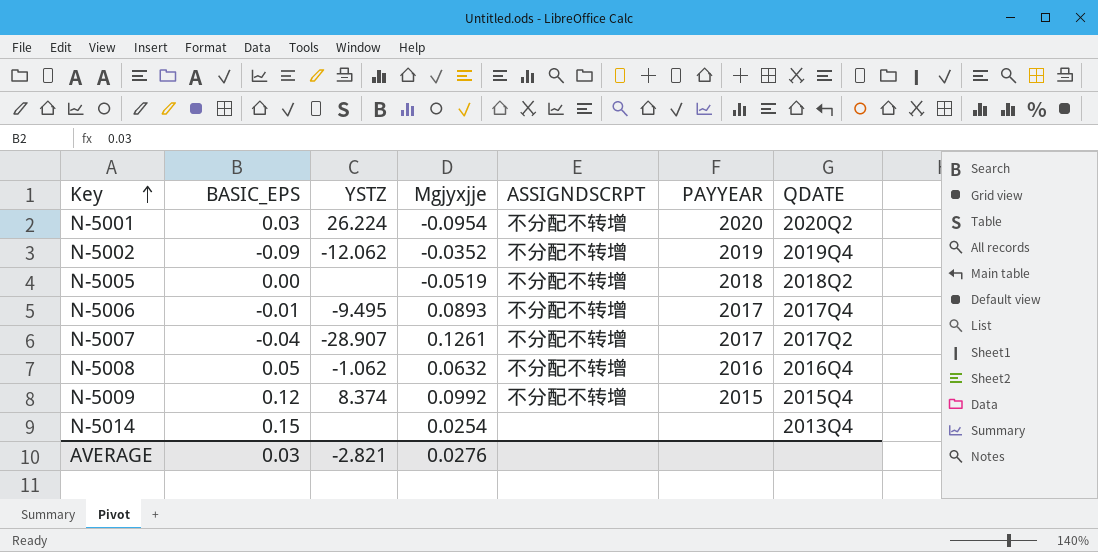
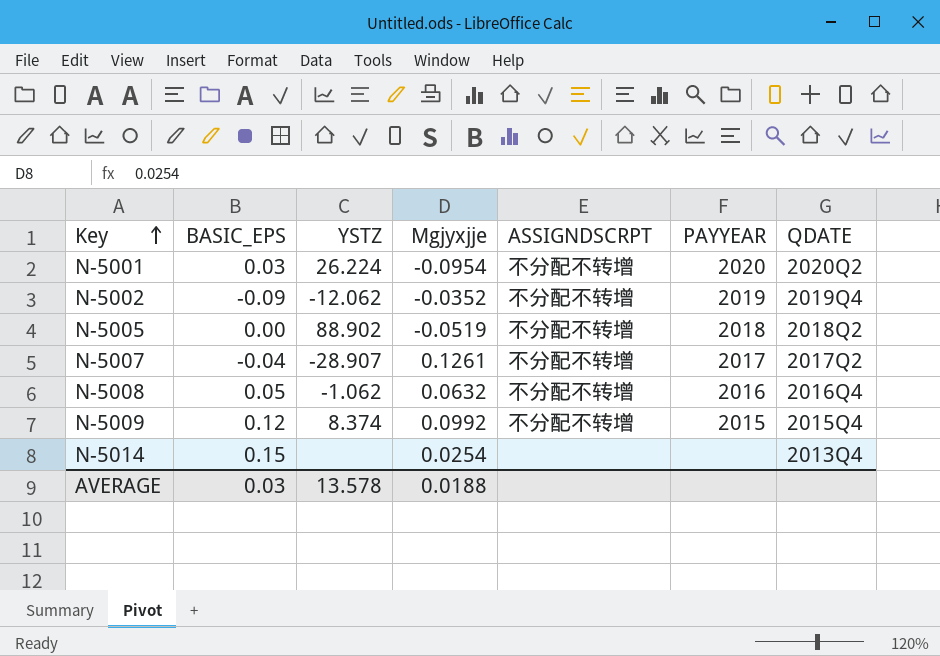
row N-5006: -0.01 | -9.495 | 0.0893 | 不分配不转增 | 2017 | 2017Q4 -> none
N-5005 | YSTZ: none -> 88.902
AVERAGE | YSTZ: -2.821 -> 13.578
AVERAGE | Mgjyxjje: 0.0276 -> 0.0188

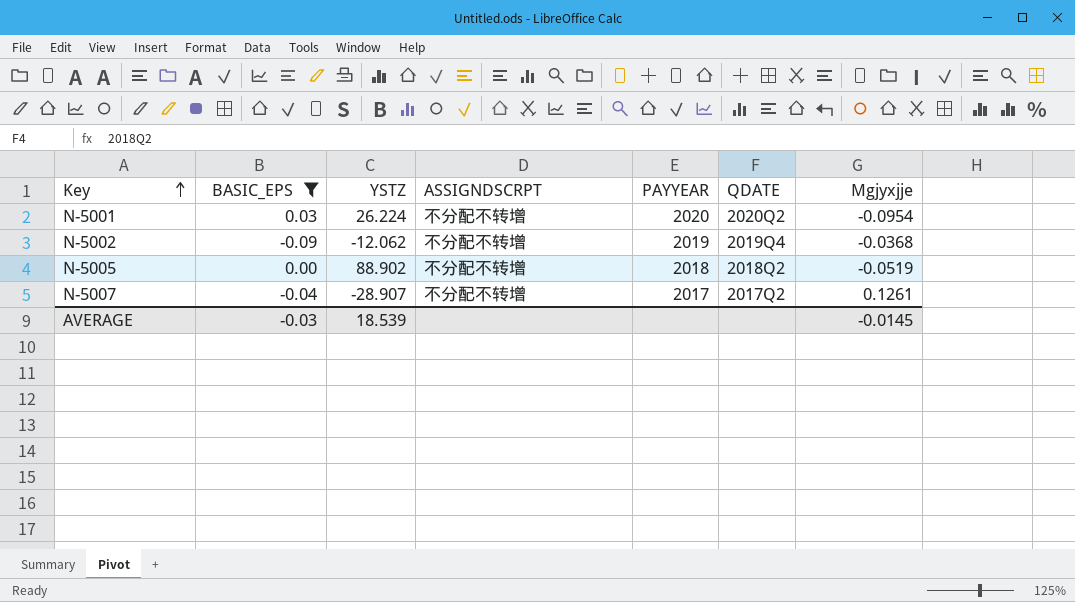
filter: none -> BASIC_EPS <= 0.03
column Mgjyxjje | position: 4 -> 7
N-5002 | Mgjyxjje: -0.0352 -> -0.0368
AVERAGE | BASIC_EPS: 0.03 -> -0.03
AVERAGE | YSTZ: 13.578 -> 18.539
AVERAGE | Mgjyxjje: 0.0188 -> -0.0145

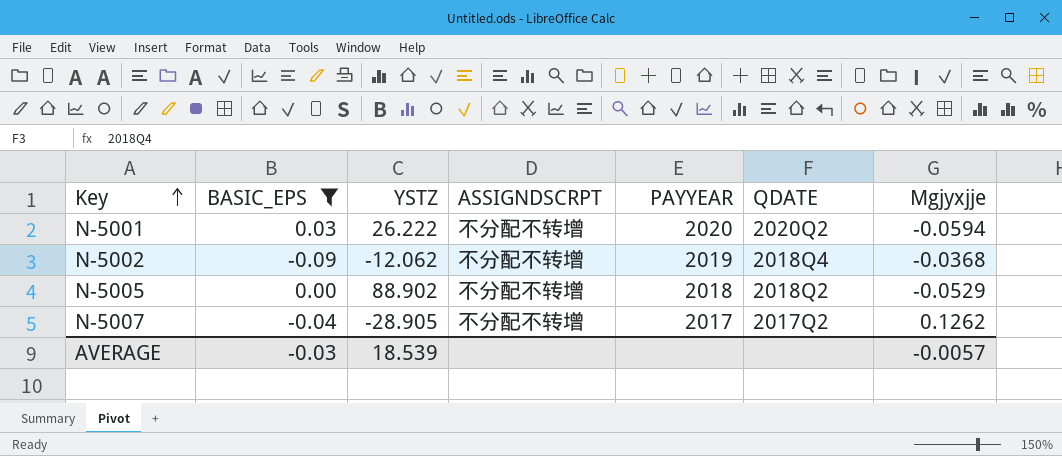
N-5001 | YSTZ: 26.224 -> 26.222
N-5001 | Mgjyxjje: -0.0954 -> -0.0594
N-5002 | QDATE: 2019Q4 -> 2018Q4
N-5005 | Mgjyxjje: -0.0519 -> -0.0529
N-5007 | YSTZ: -28.907 -> -28.905
N-5007 | Mgjyxjje: 0.1261 -> 0.1262
AVERAGE | Mgjyxjje: -0.0145 -> -0.0057

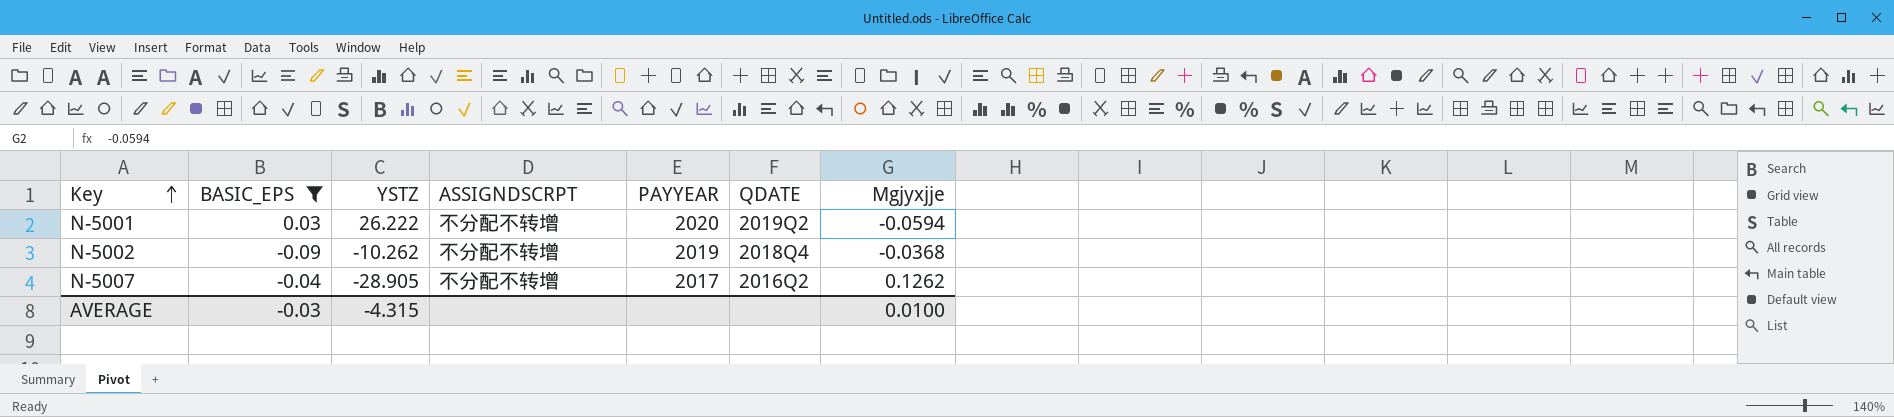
row N-5005: 0.00 | 88.902 | 不分配不转增 | 2018 | 2018Q2 | -0.0529 -> none
N-5001 | QDATE: 2020Q2 -> 2019Q2
N-5002 | YSTZ: -12.062 -> -10.262
N-5007 | QDATE: 2017Q2 -> 2016Q2
AVERAGE | YSTZ: 18.539 -> -4.315
AVERAGE | Mgjyxjje: -0.0057 -> 0.0100

